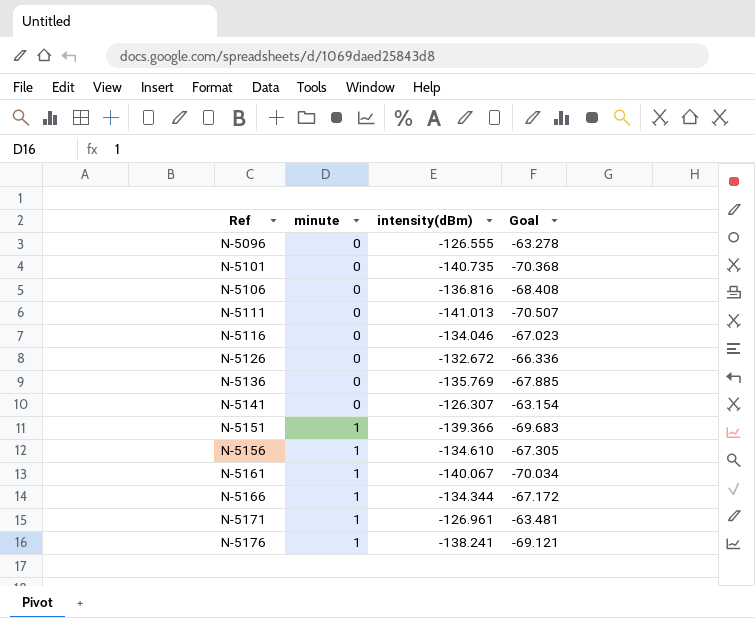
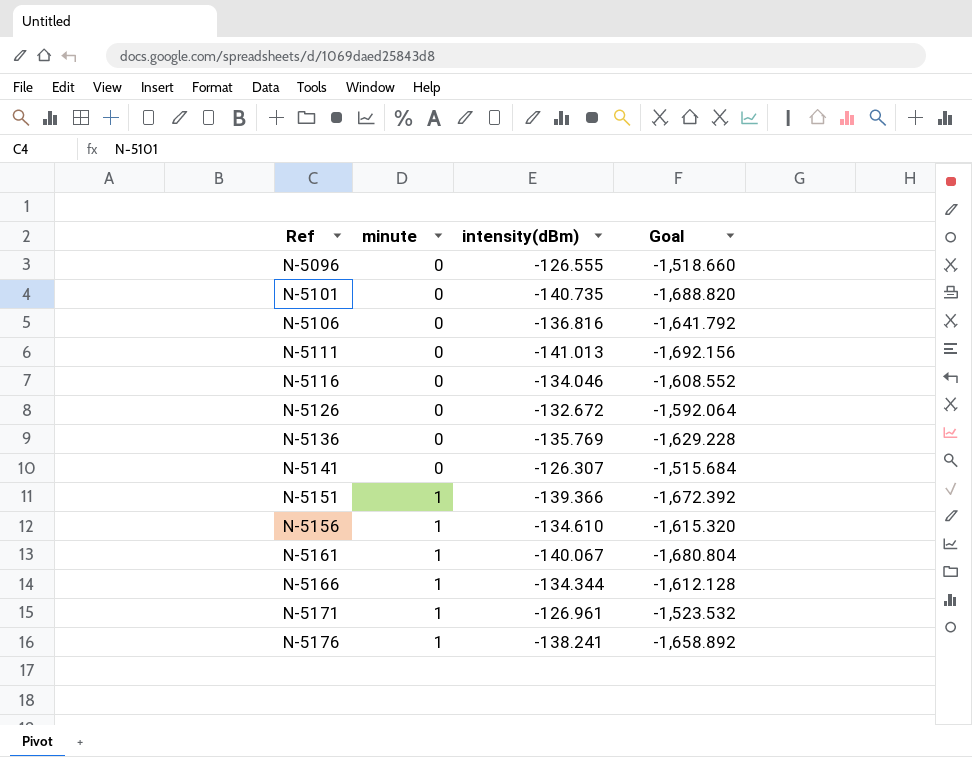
column Goal | formula: [intensity(dBm)] * 0.5 -> [intensity(dBm)] * 12

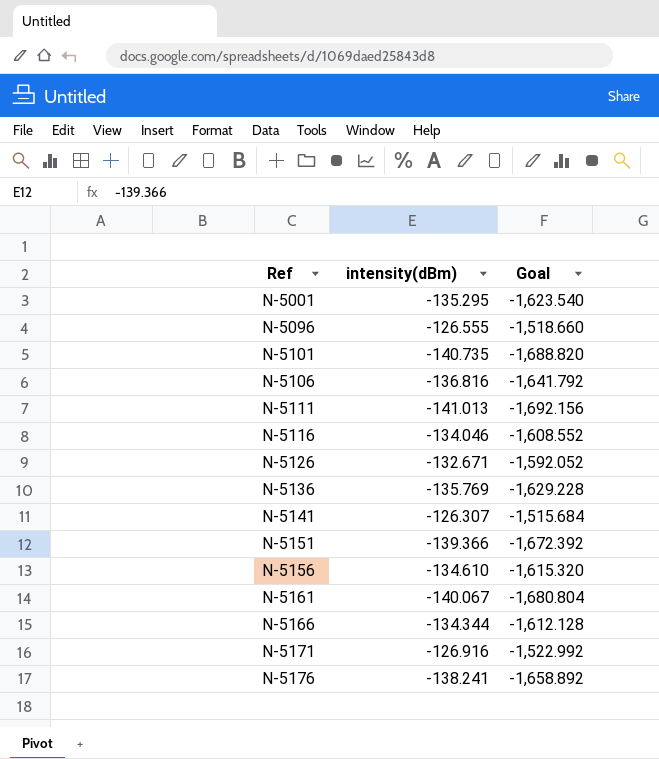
column minute | position: 2 -> none
row N-5001: none -> -135.295 | -1,623.540
N-5126 | intensity(dBm): -132.672 -> -132.671
N-5126 | Goal: -1,592.064 -> -1,592.052
N-5171 | intensity(dBm): -126.961 -> -126.916
N-5171 | Goal: -1,523.532 -> -1,522.992

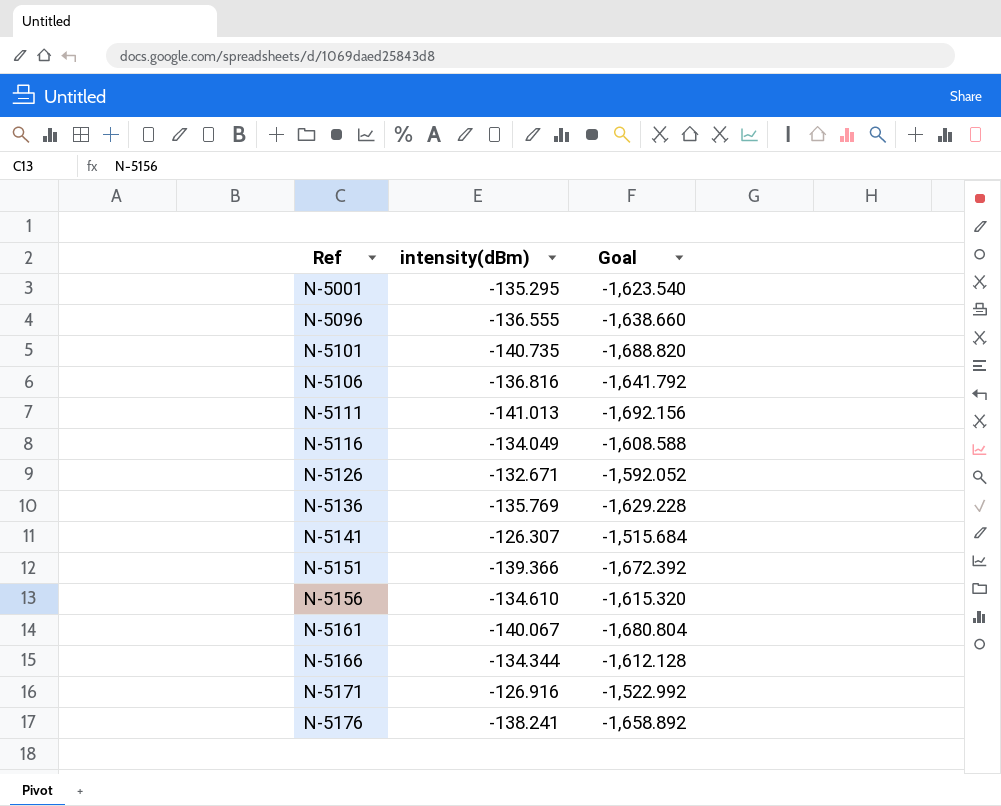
N-5096 | intensity(dBm): -126.555 -> -136.555
N-5096 | Goal: -1,518.660 -> -1,638.660
N-5116 | intensity(dBm): -134.046 -> -134.049
N-5116 | Goal: -1,608.552 -> -1,608.588

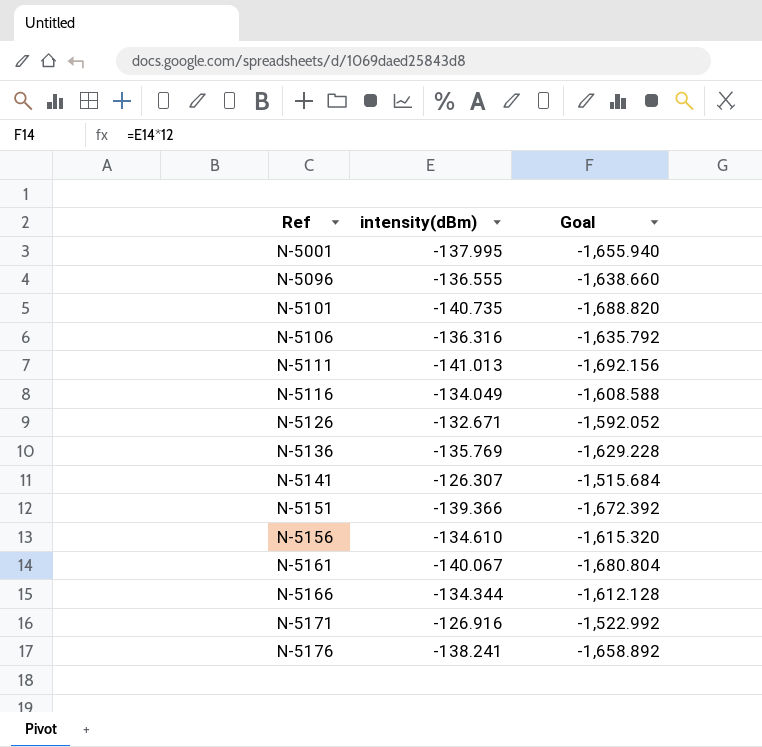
N-5001 | intensity(dBm): -135.295 -> -137.995
N-5001 | Goal: -1,623.540 -> -1,655.940
N-5106 | intensity(dBm): -136.816 -> -136.316
N-5106 | Goal: -1,641.792 -> -1,635.792

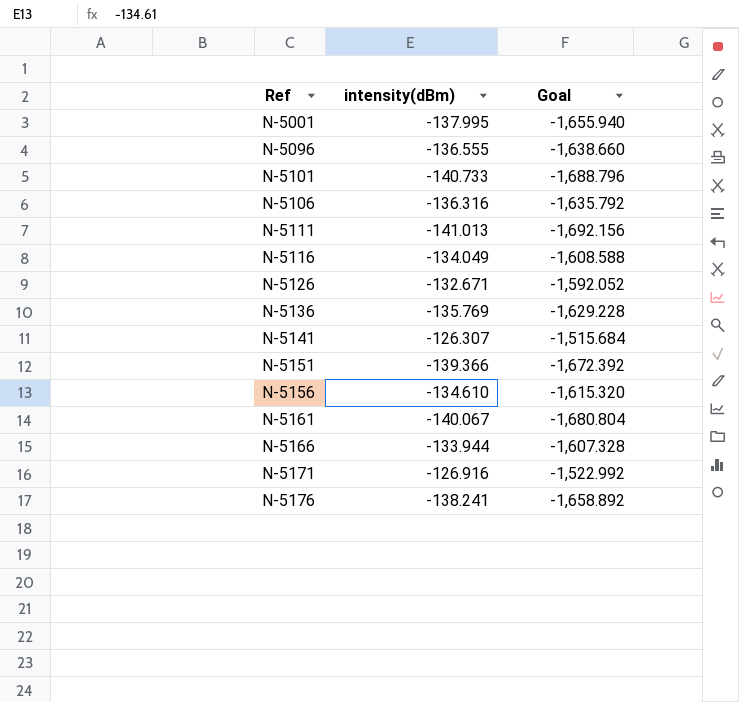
N-5101 | intensity(dBm): -140.735 -> -140.733
N-5101 | Goal: -1,688.820 -> -1,688.796
N-5166 | intensity(dBm): -134.344 -> -133.944
N-5166 | Goal: -1,612.128 -> -1,607.328

